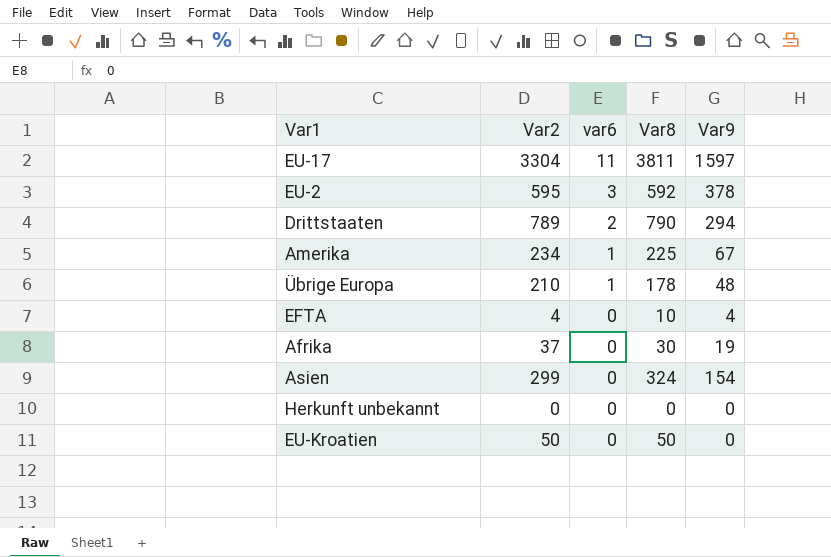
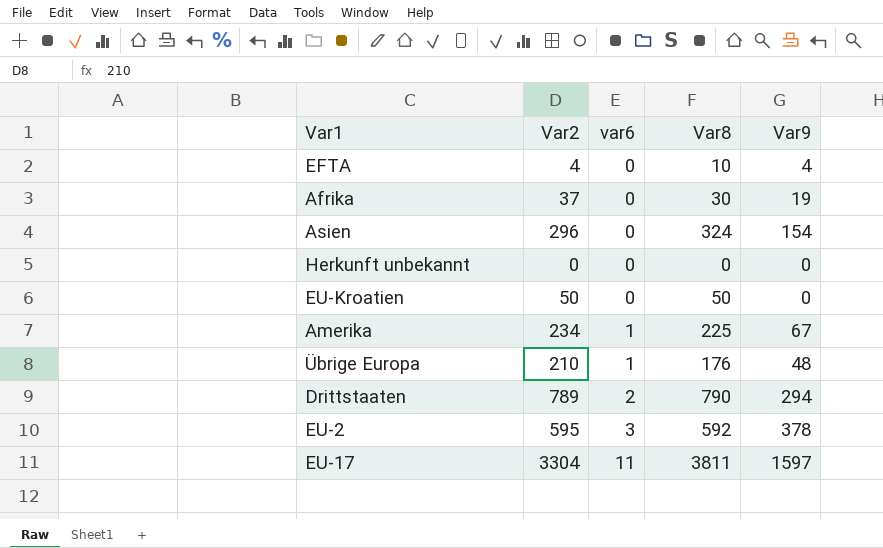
row order: var6 descending -> var6 ascending
Asien | Var2: 299 -> 296
Übrige Europa | Var8: 178 -> 176

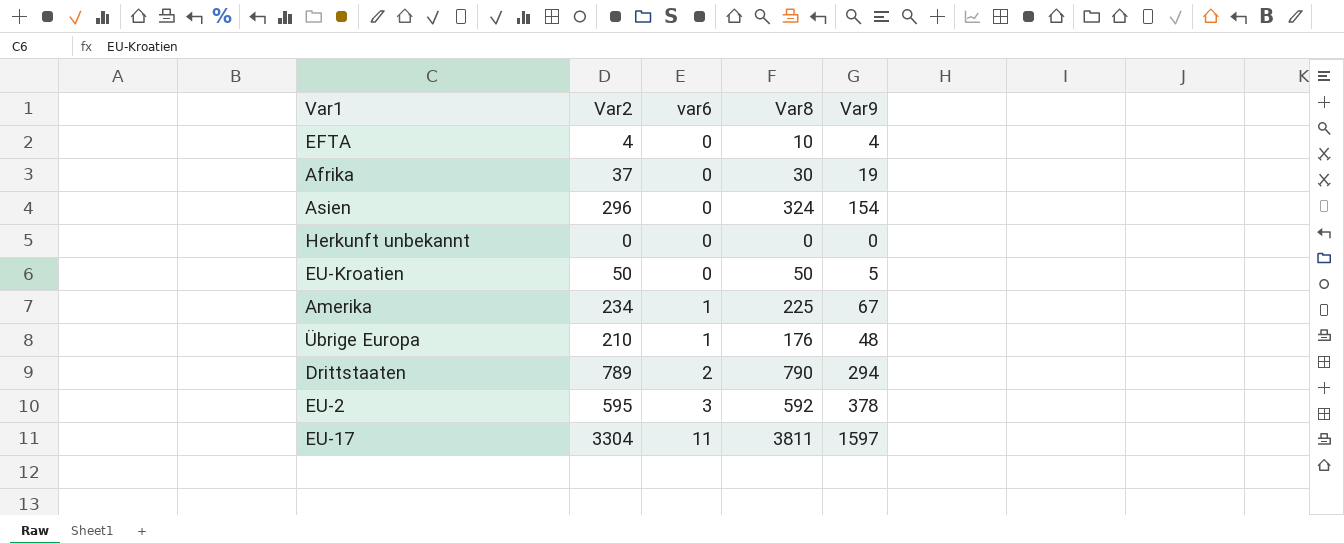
EU-Kroatien | Var9: 0 -> 5

